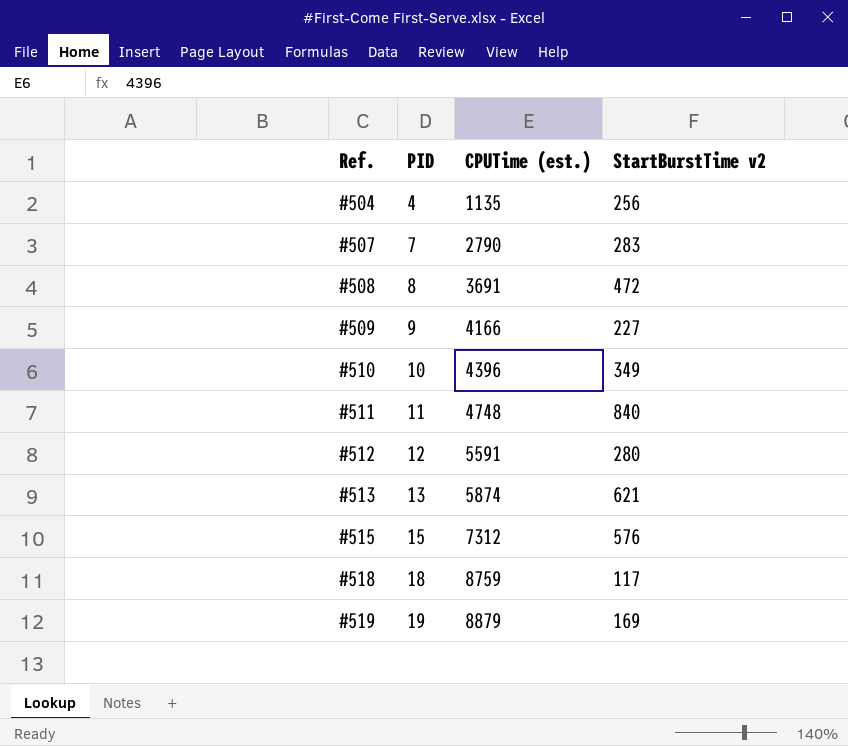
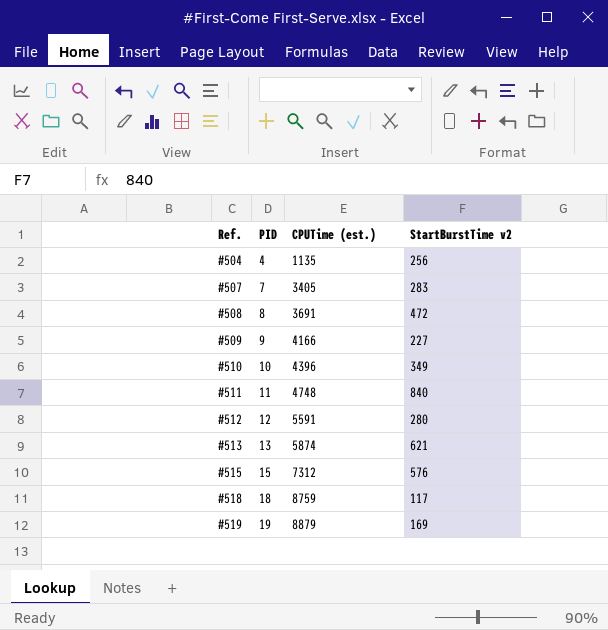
#507 | CPUTime (est.): 2790 -> 3405

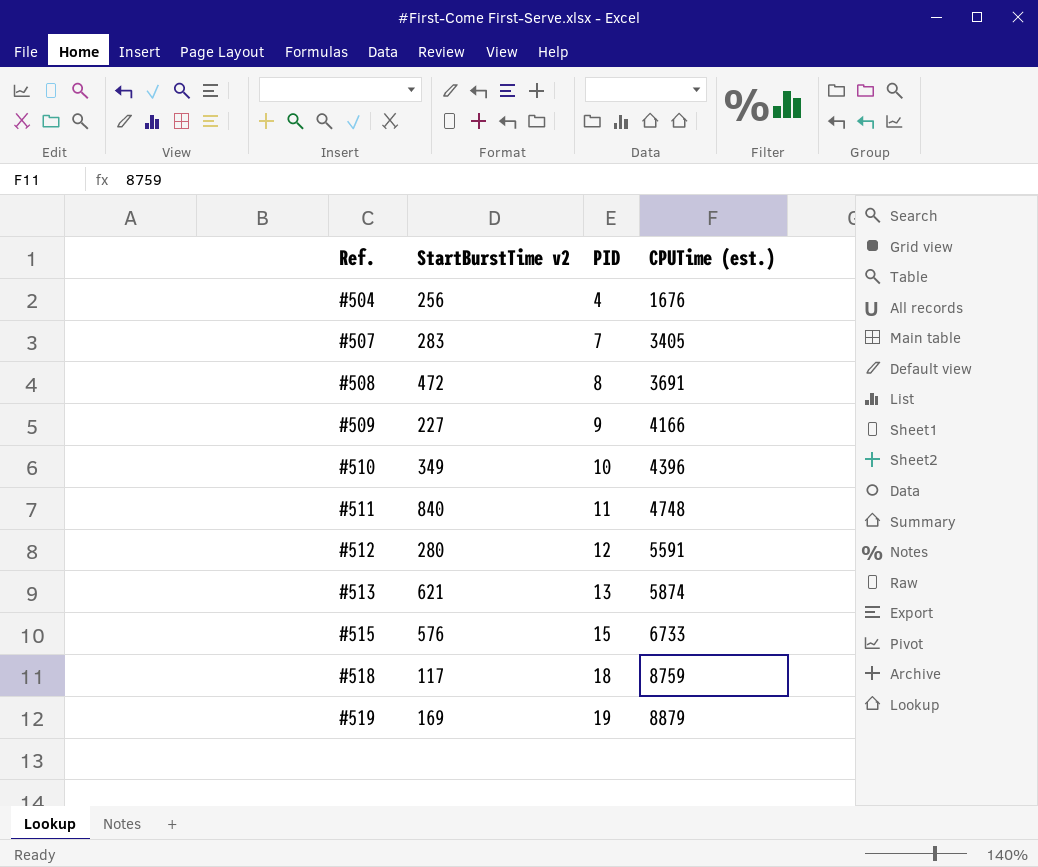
column StartBurstTime v2 | position: 4 -> 2
#504 | CPUTime (est.): 1135 -> 1676
#515 | CPUTime (est.): 7312 -> 6733

